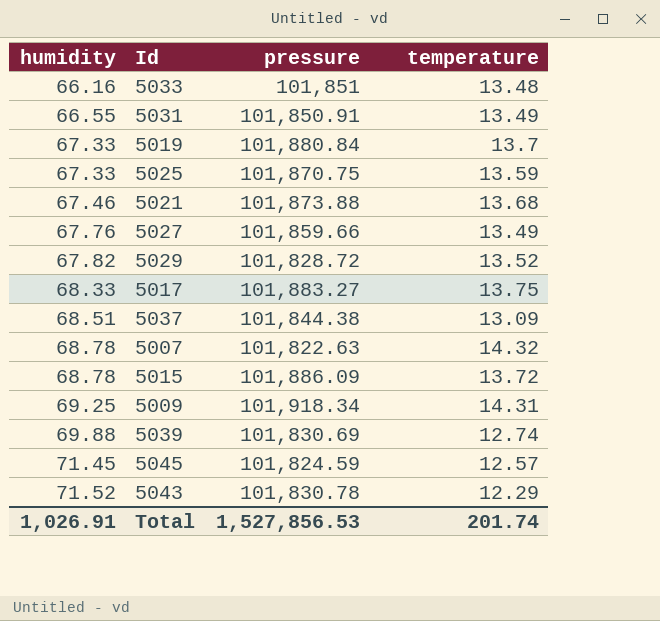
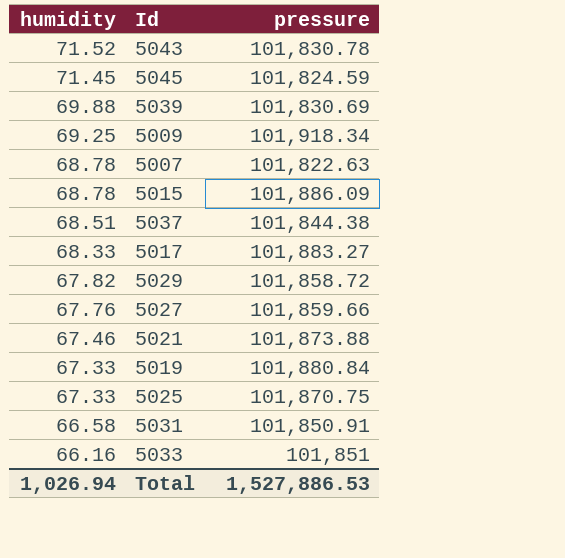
row order: humidity ascending -> humidity descending
column temperature | position: 4 -> none
5029 | pressure: 101,828.72 -> 101,858.72
5031 | humidity: 66.55 -> 66.58
Total | humidity: 1,026.91 -> 1,026.94
Total | pressure: 1,527,856.53 -> 1,527,886.53

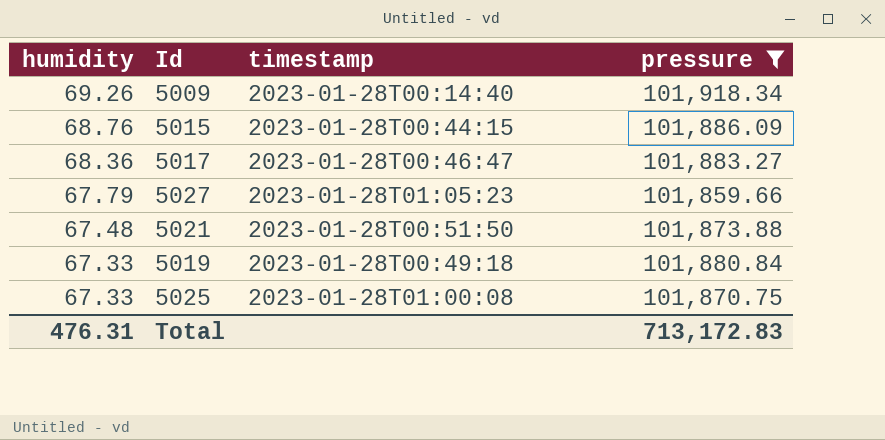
filter: none -> pressure >= 101,859.66
column timestamp | position: none -> 3
5009 | humidity: 69.25 -> 69.26
5015 | humidity: 68.78 -> 68.76
5017 | humidity: 68.33 -> 68.36
5027 | humidity: 67.76 -> 67.79
5021 | humidity: 67.46 -> 67.48
Total | humidity: 1,026.94 -> 476.31
Total | pressure: 1,527,886.53 -> 713,172.83

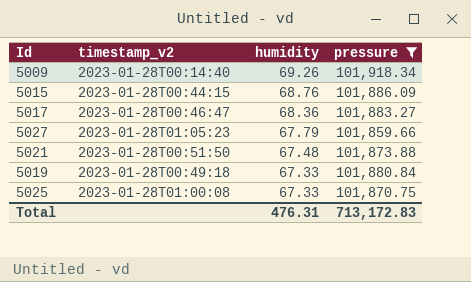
column name: timestamp -> timestamp_v2
column humidity | position: 1 -> 3

